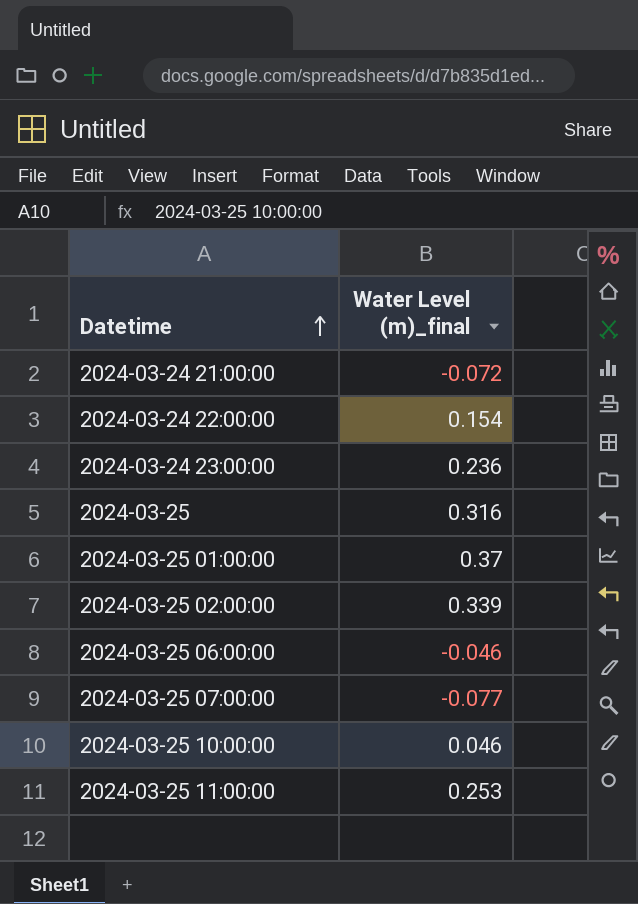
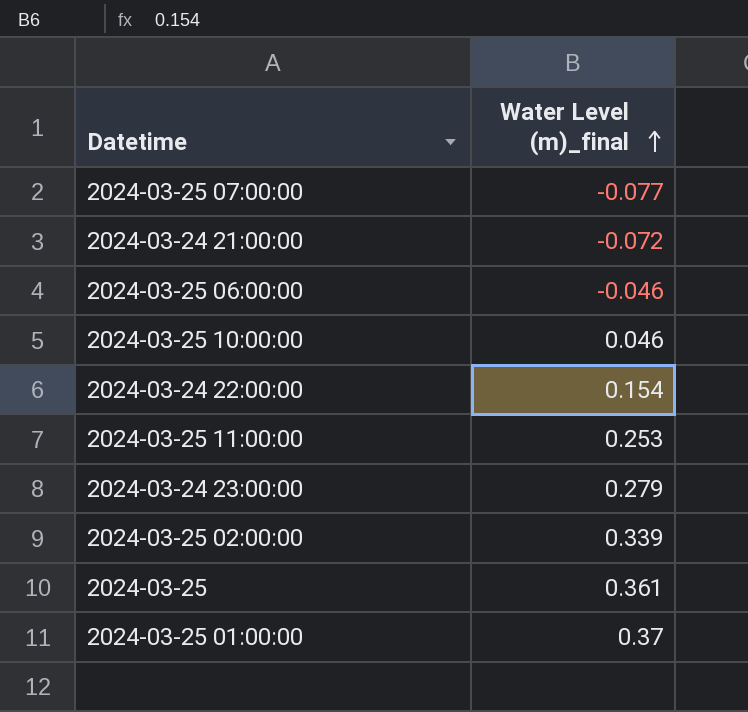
row order: Datetime ascending -> Water Level (m)_final ascending
2024-03-24 23:00:00 | Water Level (m)_final: 0.236 -> 0.279
2024-03-25 | Water Level (m)_final: 0.316 -> 0.361

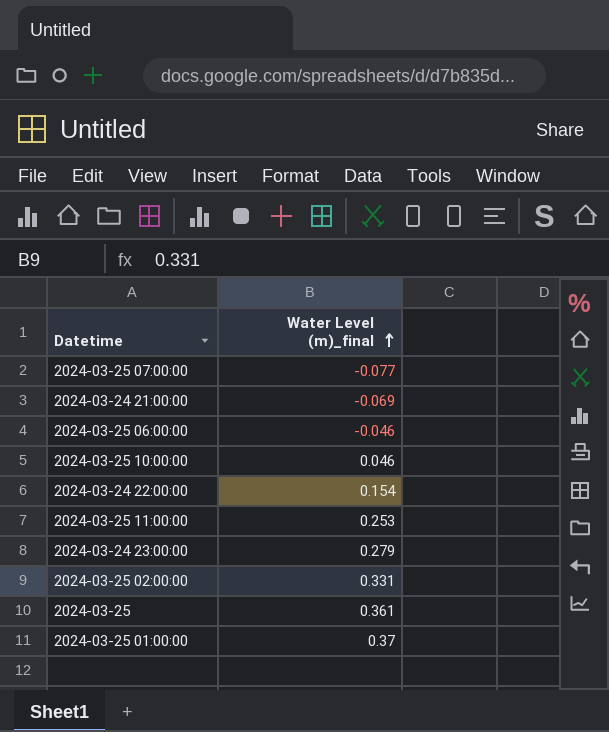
2024-03-24 21:00:00 | Water Level (m)_final: -0.072 -> -0.069
2024-03-25 02:00:00 | Water Level (m)_final: 0.339 -> 0.331

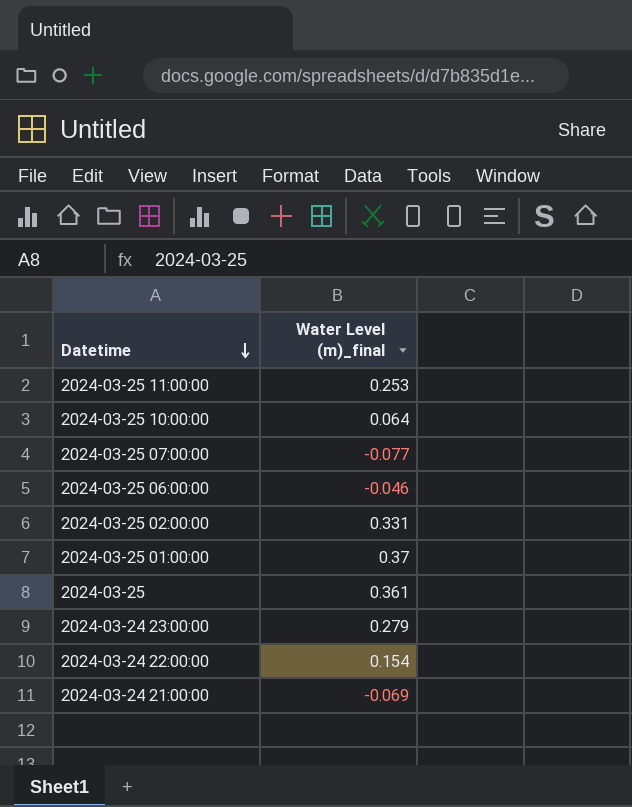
row order: Water Level (m)_final ascending -> Datetime descending
2024-03-25 10:00:00 | Water Level (m)_final: 0.046 -> 0.064

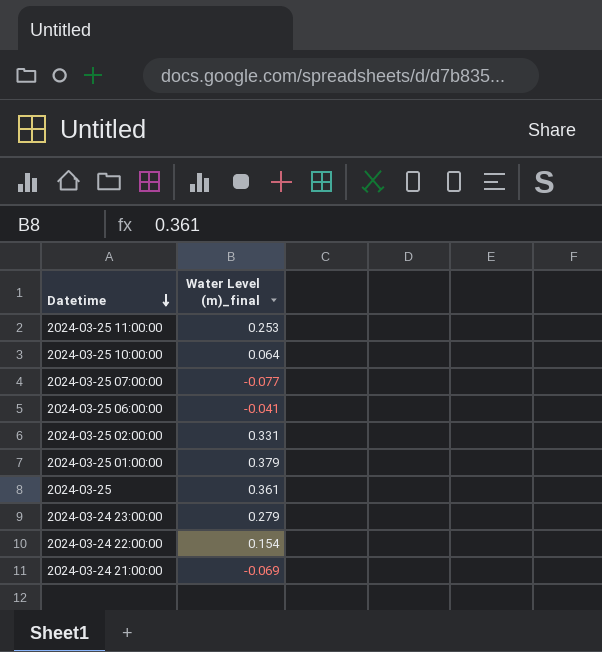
2024-03-25 06:00:00 | Water Level (m)_final: -0.046 -> -0.041
2024-03-25 01:00:00 | Water Level (m)_final: 0.37 -> 0.379

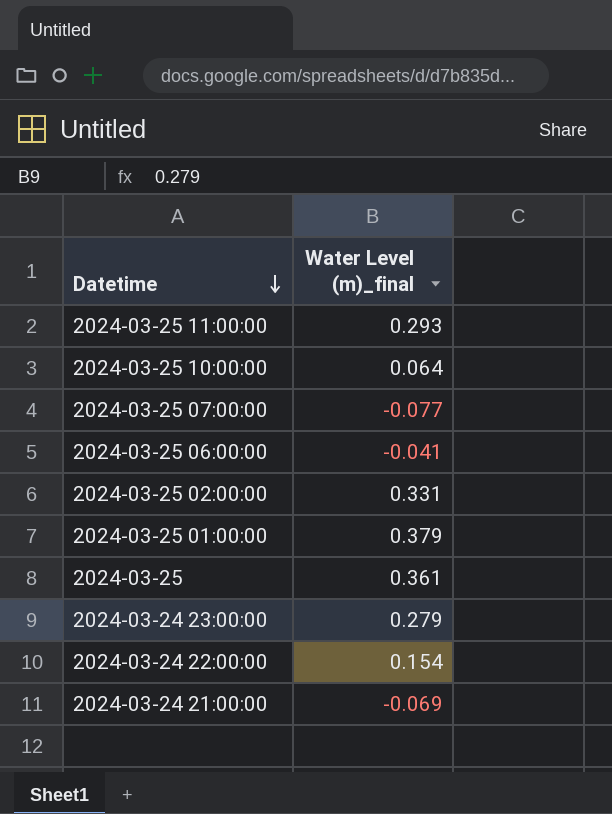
2024-03-25 11:00:00 | Water Level (m)_final: 0.253 -> 0.293

